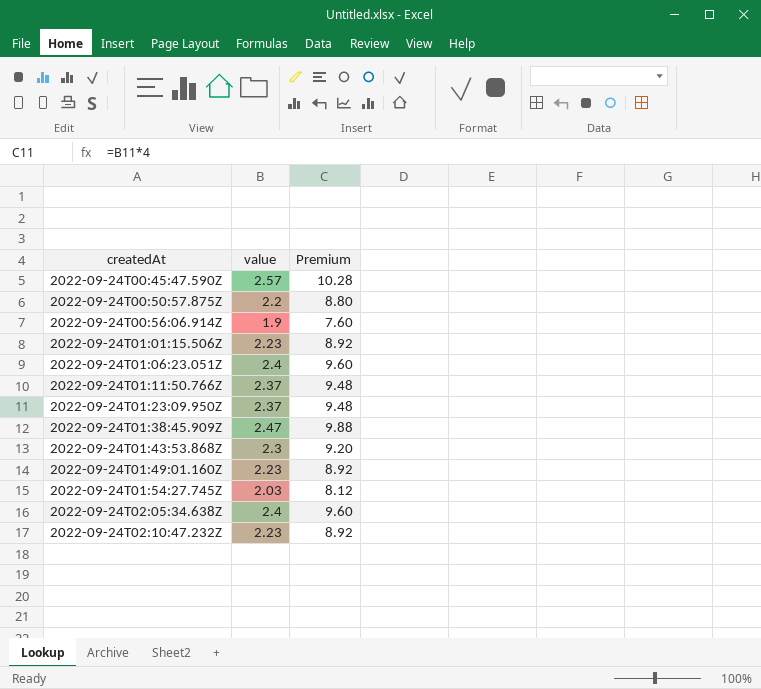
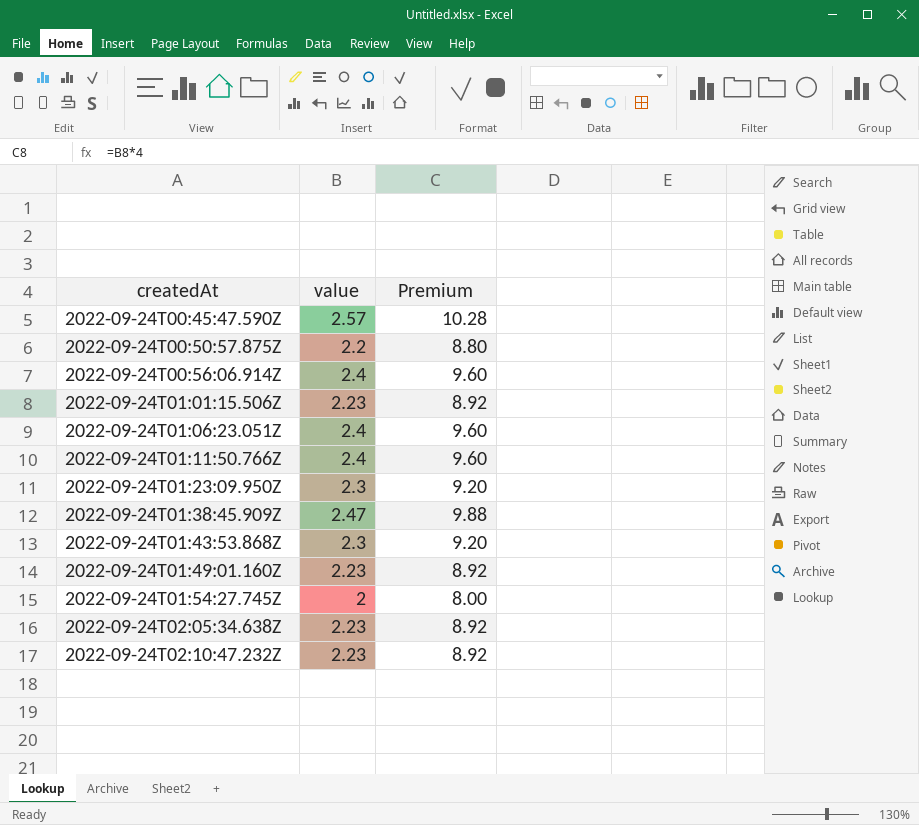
2022-09-24T00:56:06.914Z | value: 1.9 -> 2.4
2022-09-24T00:56:06.914Z | Premium: 7.60 -> 9.60
2022-09-24T01:11:50.766Z | value: 2.37 -> 2.4
2022-09-24T01:11:50.766Z | Premium: 9.48 -> 9.60
2022-09-24T01:23:09.950Z | value: 2.37 -> 2.3
2022-09-24T01:23:09.950Z | Premium: 9.48 -> 9.20
2022-09-24T01:54:27.745Z | value: 2.03 -> 2
2022-09-24T01:54:27.745Z | Premium: 8.12 -> 8.00
2022-09-24T02:05:34.638Z | value: 2.4 -> 2.23
2022-09-24T02:05:34.638Z | Premium: 9.60 -> 8.92

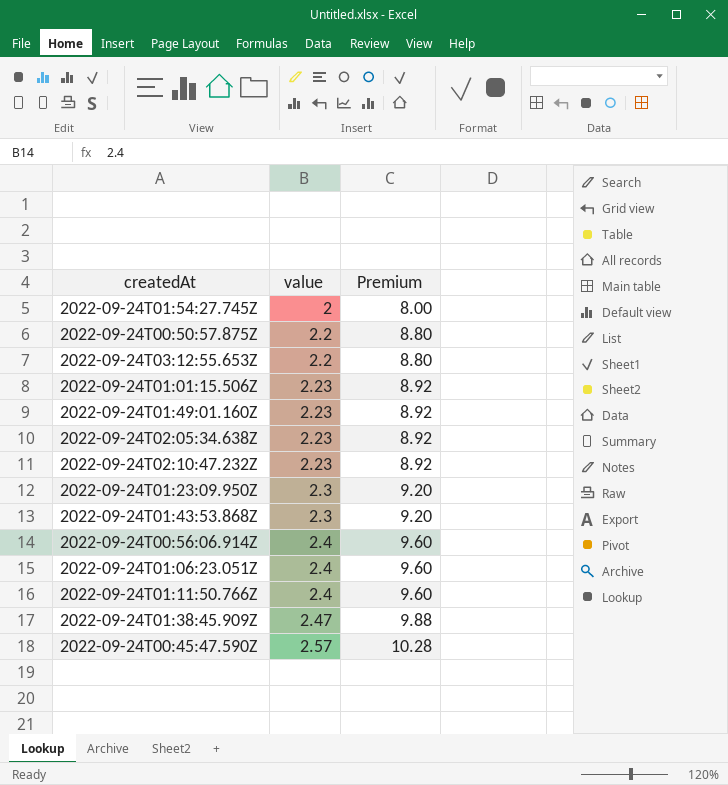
row order: createdAt ascending -> value ascending
row 2022-09-24T03:12:55.653Z: none -> 2.2 | 8.80

